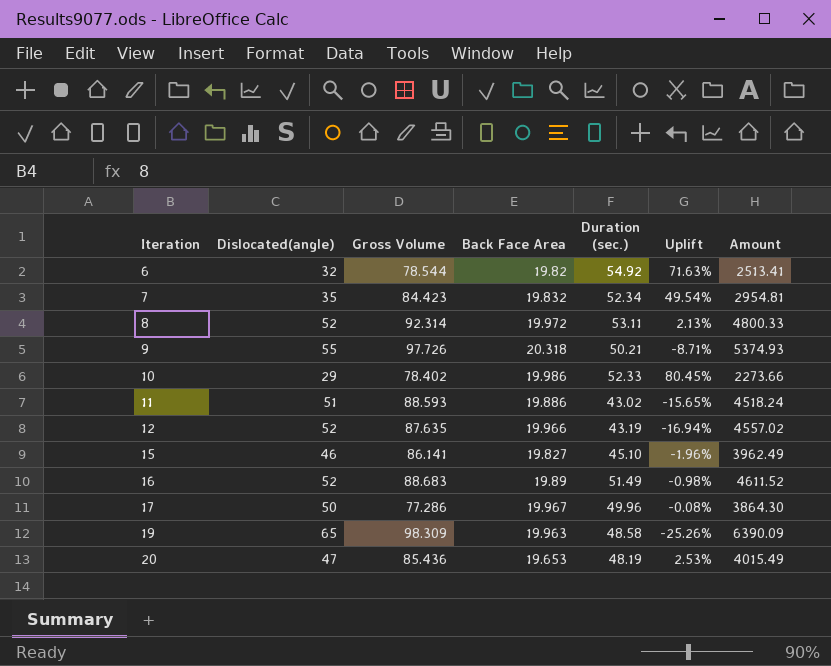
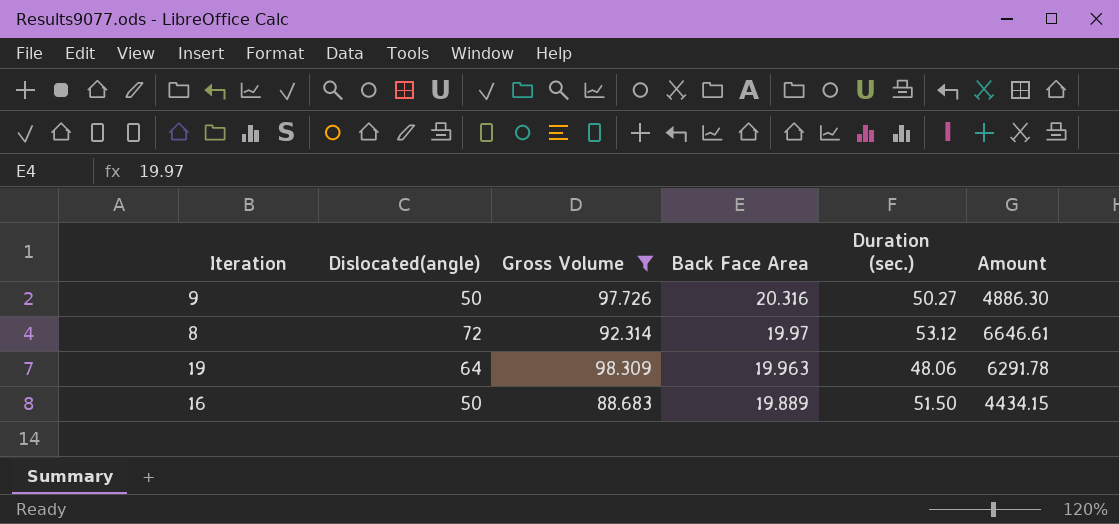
filter: none -> Gross Volume >= 88.683
row order: Iteration ascending -> Back Face Area descending
column Uplift | formula: ([Duration (sec.)] - [Dislocated(angle)]) / [Dislocated(angle)] -> none
9 | Dislocated(angle): 55 -> 50
9 | Back Face Area: 20.318 -> 20.316
9 | Duration (sec.): 50.21 -> 50.27
9 | Amount: 5374.93 -> 4886.30
8 | Dislocated(angle): 52 -> 72
8 | Back Face Area: 19.972 -> 19.97
8 | Duration (sec.): 53.11 -> 53.12
8 | Amount: 4800.33 -> 6646.61
19 | Dislocated(angle): 65 -> 64
19 | Duration (sec.): 48.58 -> 48.06
19 | Amount: 6390.09 -> 6291.78
16 | Dislocated(angle): 52 -> 50
16 | Back Face Area: 19.89 -> 19.889
16 | Duration (sec.): 51.49 -> 51.50
16 | Amount: 4611.52 -> 4434.15

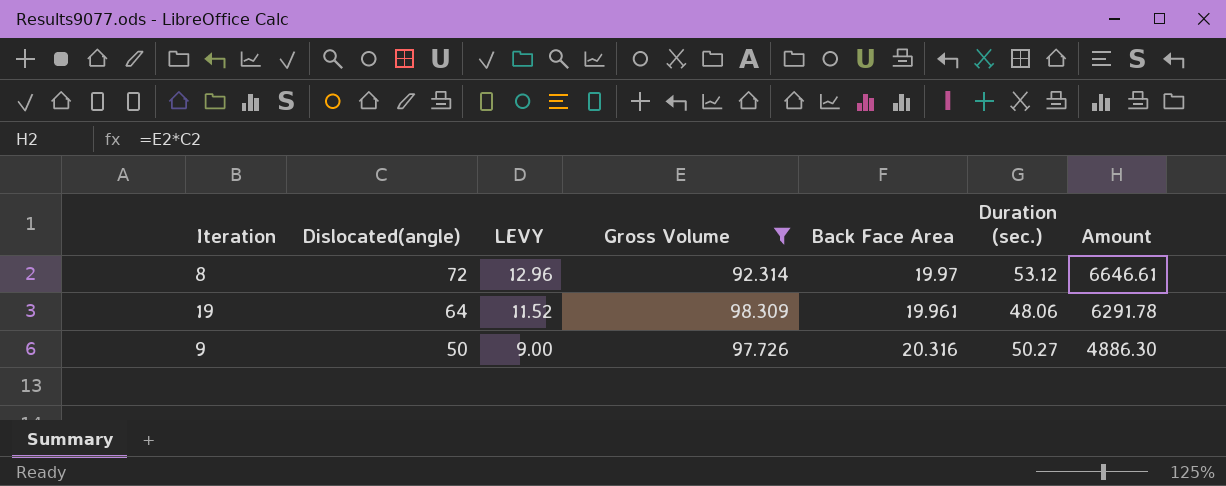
row order: Back Face Area descending -> Dislocated(angle) descending
column LEVY | formula: none -> [Dislocated(angle)] * 0.18
row 16: 50 | 88.683 | 19.889 | 51.50 | 4434.15 -> none
19 | Back Face Area: 19.963 -> 19.961

